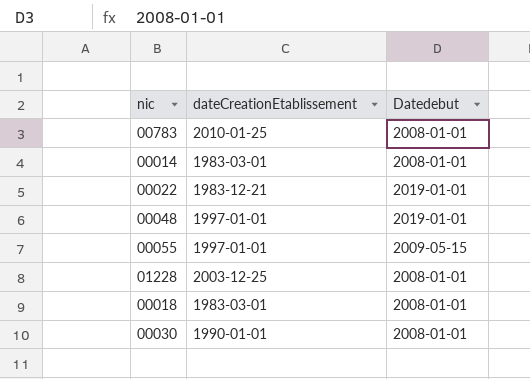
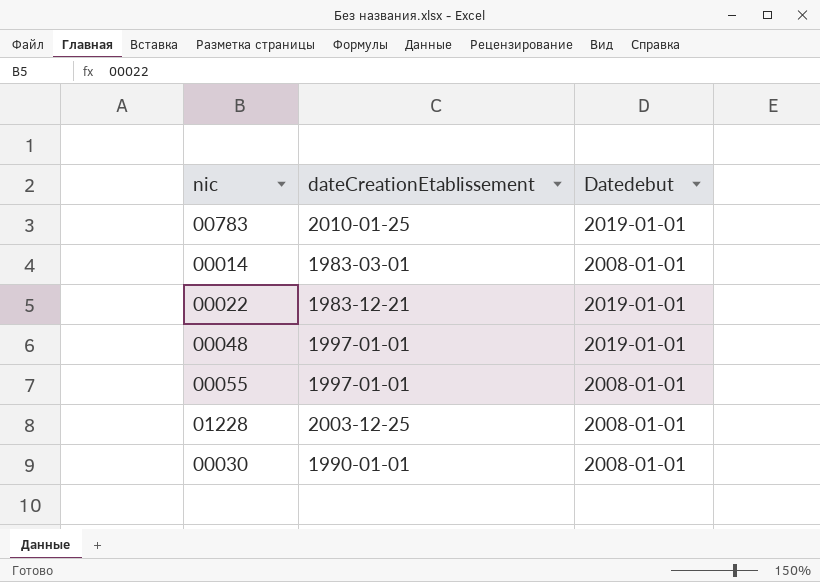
row 00018: 1983-03-01 | 2008-01-01 -> none
00783 | Datedebut: 2008-01-01 -> 2019-01-01
00055 | Datedebut: 2009-05-15 -> 2008-01-01

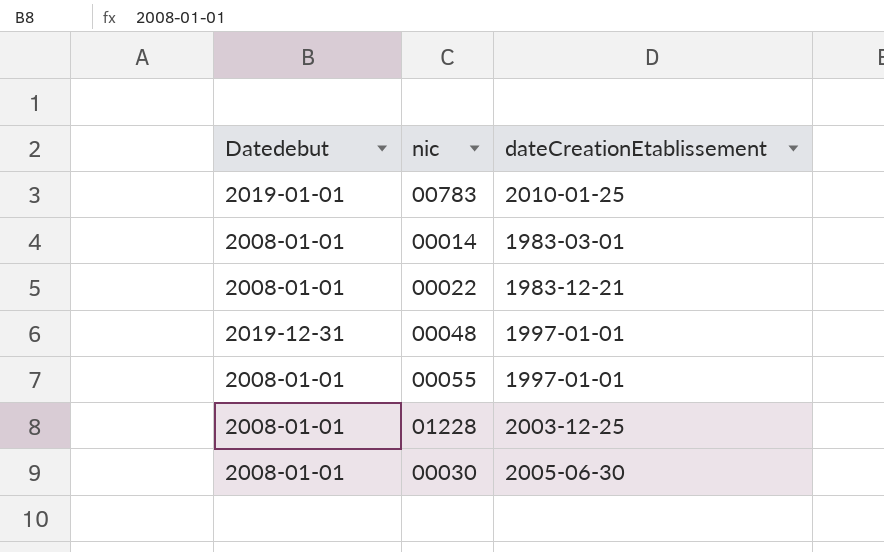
column Datedebut | position: 3 -> 1
00022 | Datedebut: 2019-01-01 -> 2008-01-01
00048 | Datedebut: 2019-01-01 -> 2019-12-31
00030 | dateCreationEtablissement: 1990-01-01 -> 2005-06-30

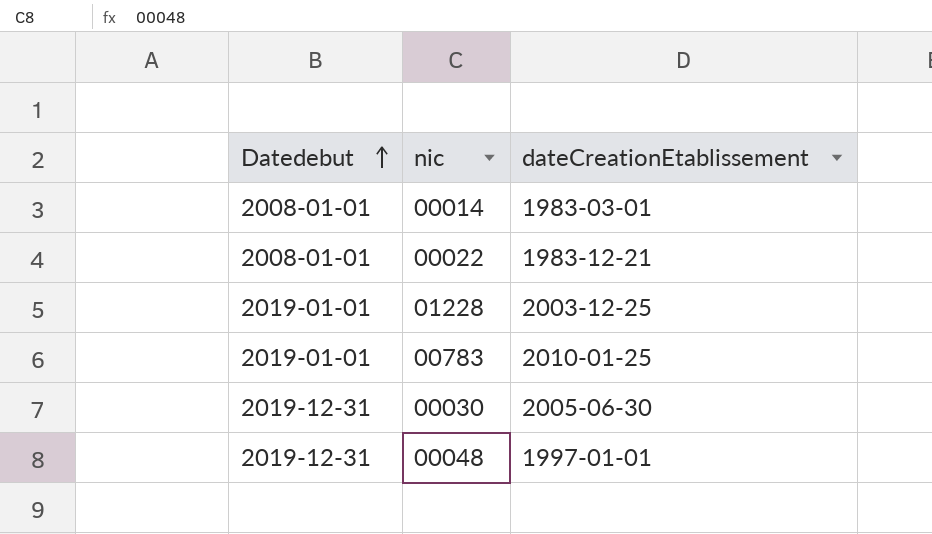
row order: none -> Datedebut ascending
row 00055: 2008-01-01 | 1997-01-01 -> none
01228 | Datedebut: 2008-01-01 -> 2019-01-01
00030 | Datedebut: 2008-01-01 -> 2019-12-31

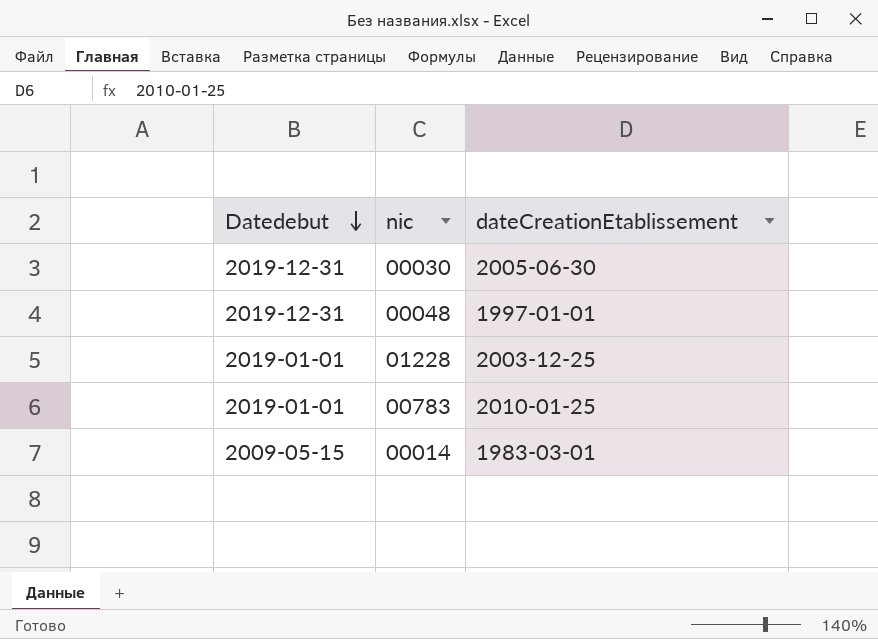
row order: Datedebut ascending -> Datedebut descending
row 00022: 2008-01-01 | 1983-12-21 -> none
00014 | Datedebut: 2008-01-01 -> 2009-05-15

